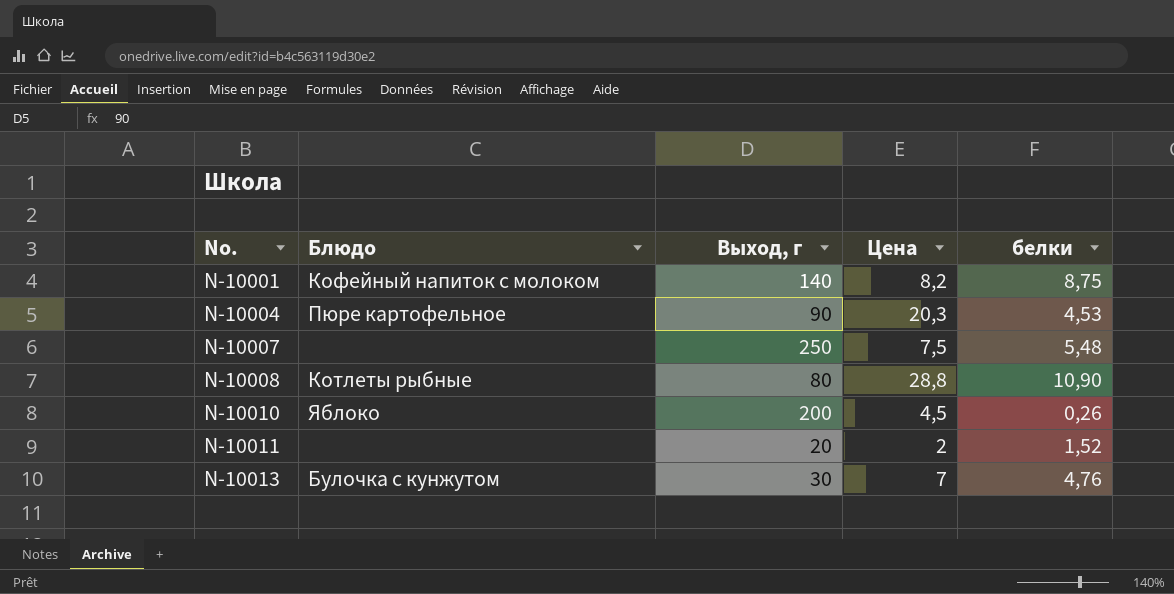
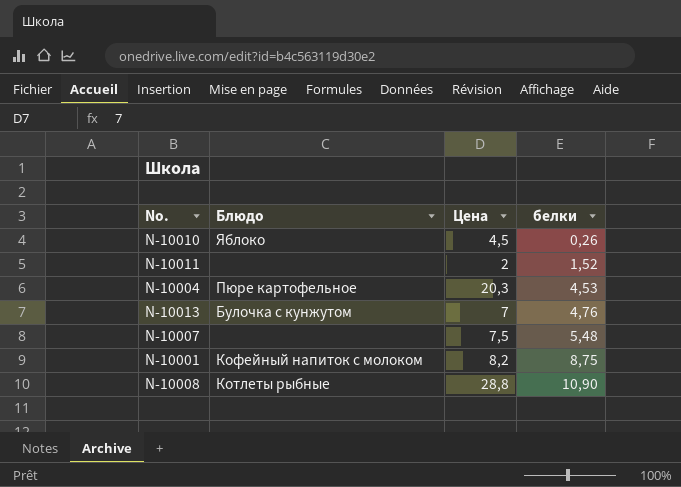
row order: No. ascending -> белки ascending
column Выход, г | position: 3 -> none

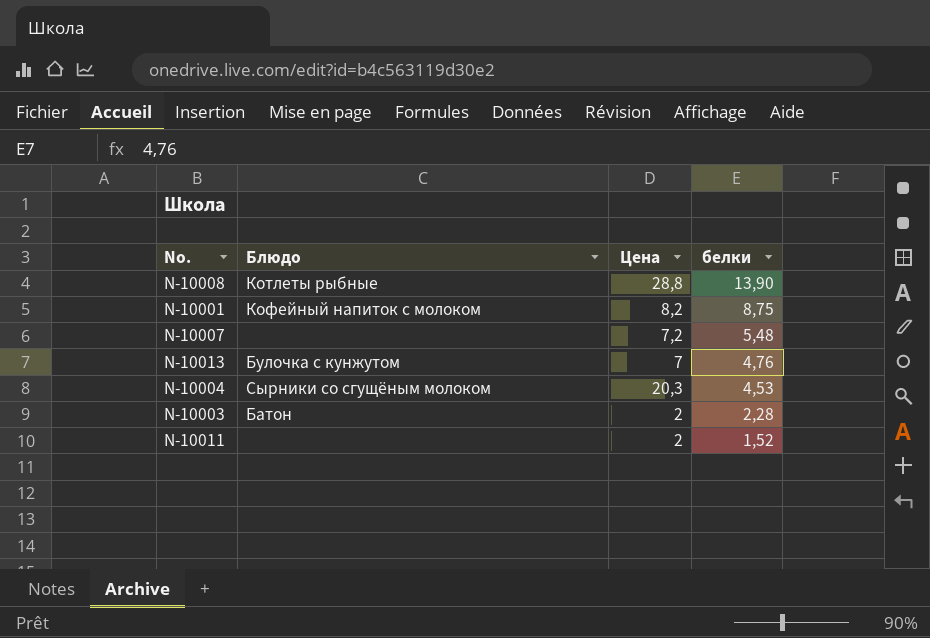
row order: белки ascending -> белки descending
row N-10010: Яблоко | 4,5 | 0,26 -> none
N-10008 | белки: 10,90 -> 13,90
N-10007 | Цена: 7,5 -> 7,2
N-10004 | Блюдо: Пюре картофельное -> Сырники со сгущёным молоком
row N-10003: none -> Батон | 2 | 2,28

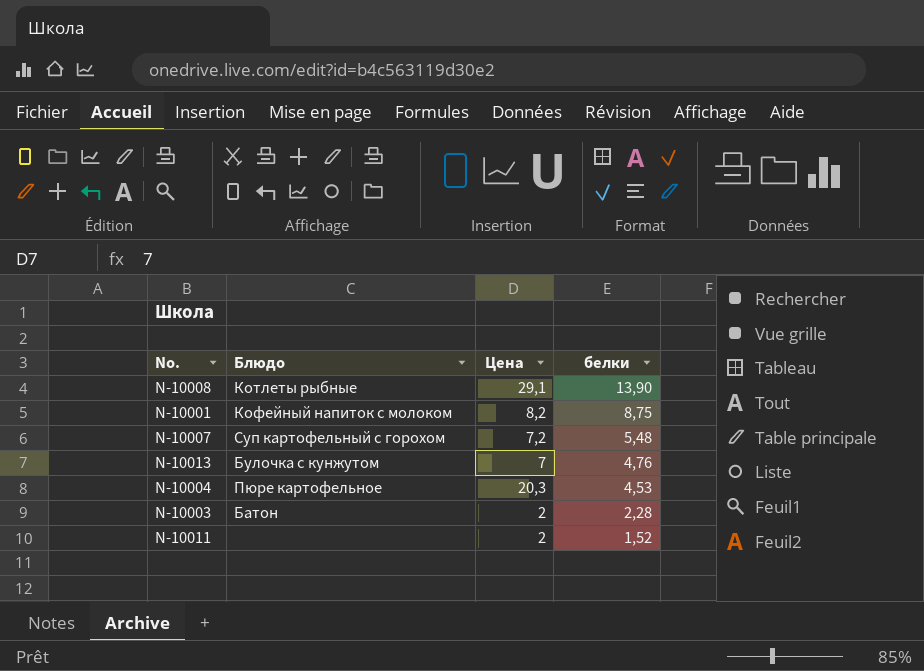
N-10008 | Цена: 28,8 -> 29,1
N-10007 | Блюдо: none -> Суп картофельный с горохом
N-10004 | Блюдо: Сырники со сгущёным молоком -> Пюре картофельное

